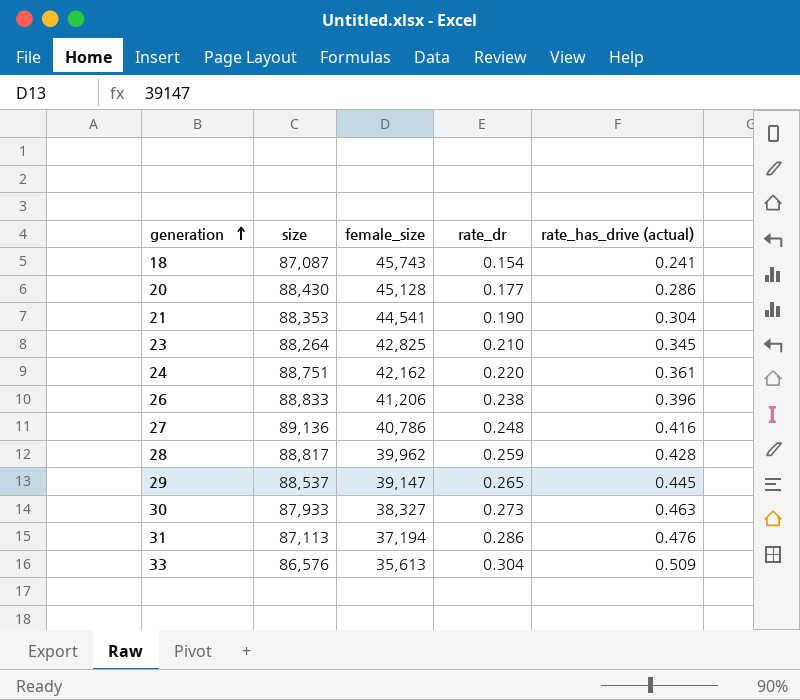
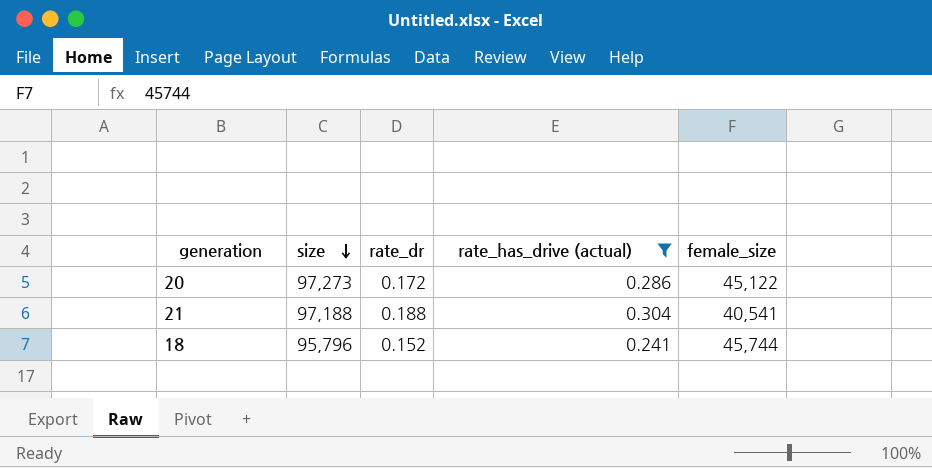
filter: none -> rate_has_drive (actual) <= 0.304
row order: generation ascending -> size descending
column female_size | position: 3 -> 5
20 | size: 88,430 -> 97,273
20 | rate_dr: 0.177 -> 0.172
20 | female_size: 45,128 -> 45,122
21 | size: 88,353 -> 97,188
21 | rate_dr: 0.190 -> 0.188
21 | female_size: 44,541 -> 40,541
18 | size: 87,087 -> 95,796
18 | rate_dr: 0.154 -> 0.152
18 | female_size: 45,743 -> 45,744

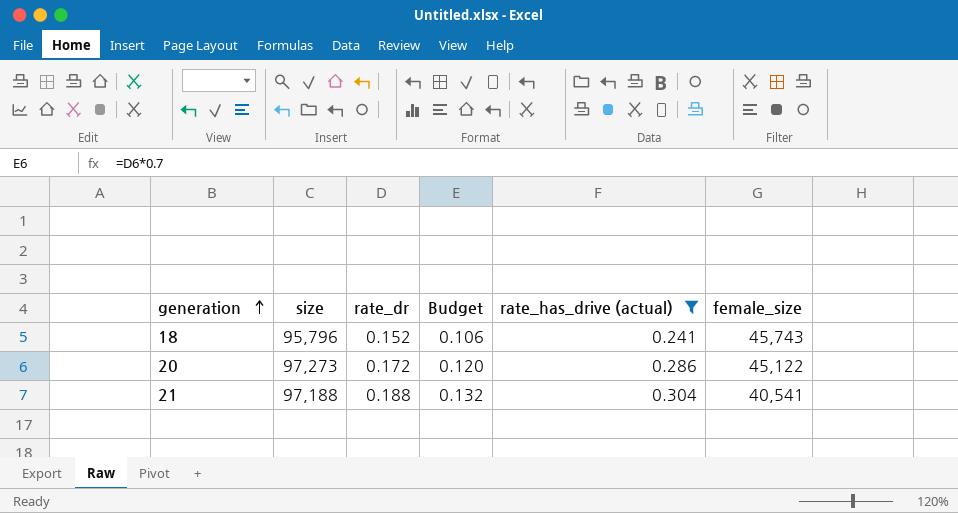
row order: size descending -> generation ascending
column Budget | formula: none -> [rate_dr] * 0.7
18 | female_size: 45,744 -> 45,743

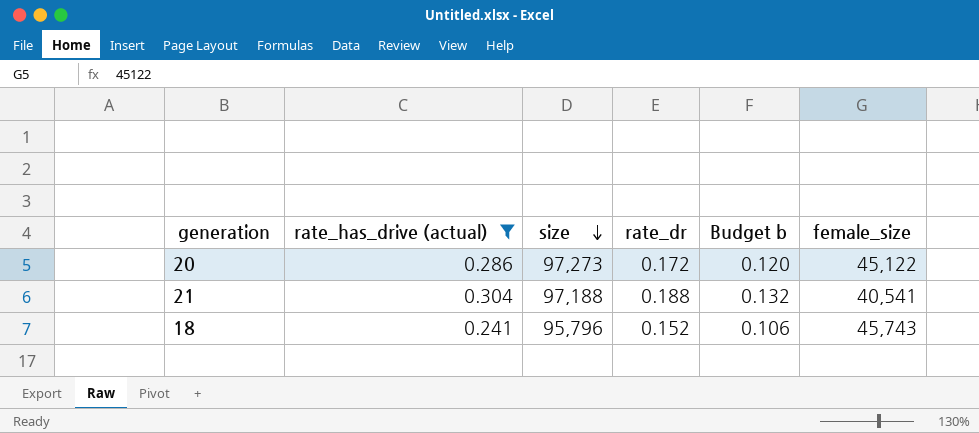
row order: generation ascending -> size descending
column rate_has_drive (actual) | position: 5 -> 2
column name: Budget -> Budget b

